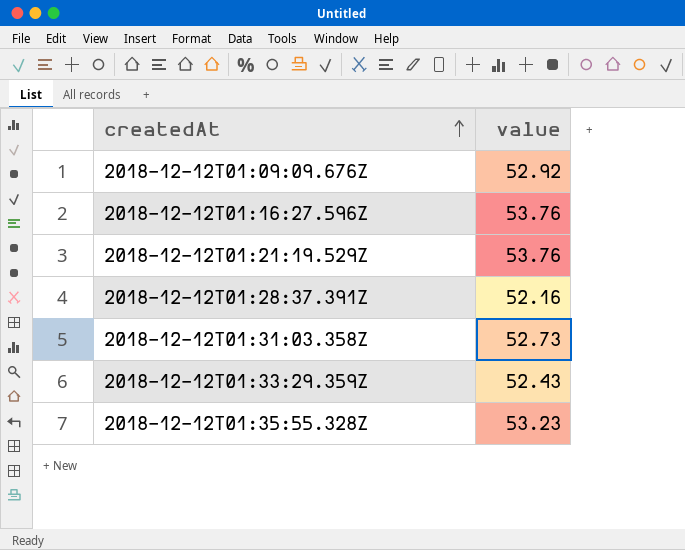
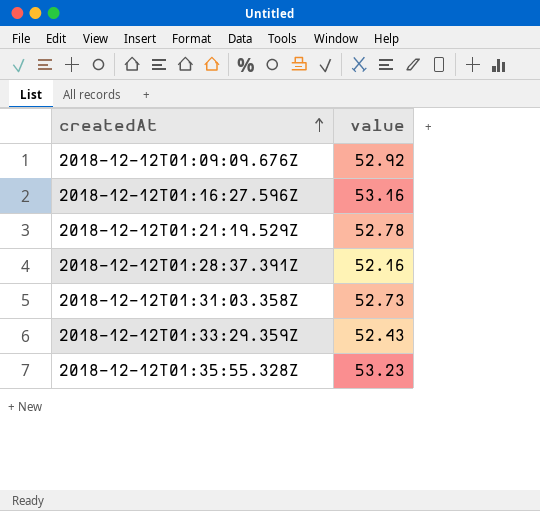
2018-12-12T01:16:27.596Z | value: 53.76 -> 53.16
2018-12-12T01:21:19.529Z | value: 53.76 -> 52.78

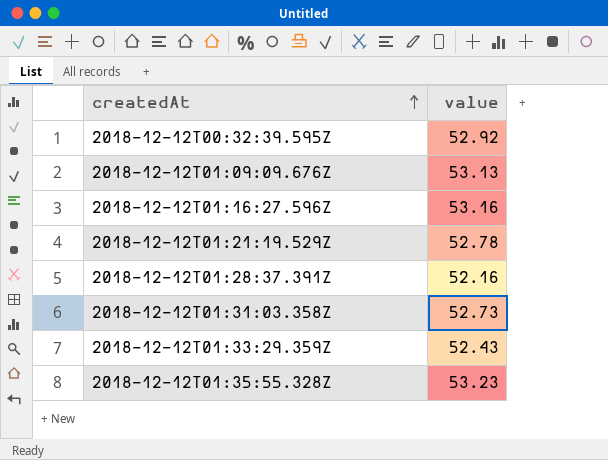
row 2018-12-12T00:32:39.595Z: none -> 52.92
2018-12-12T01:09:09.676Z | value: 52.92 -> 53.13

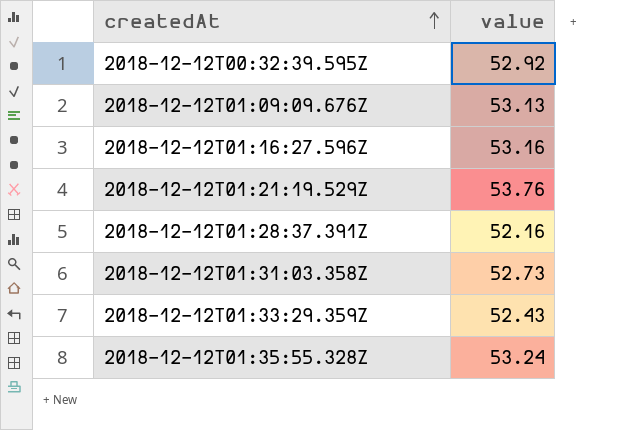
2018-12-12T01:21:19.529Z | value: 52.78 -> 53.76
2018-12-12T01:35:55.328Z | value: 53.23 -> 53.24

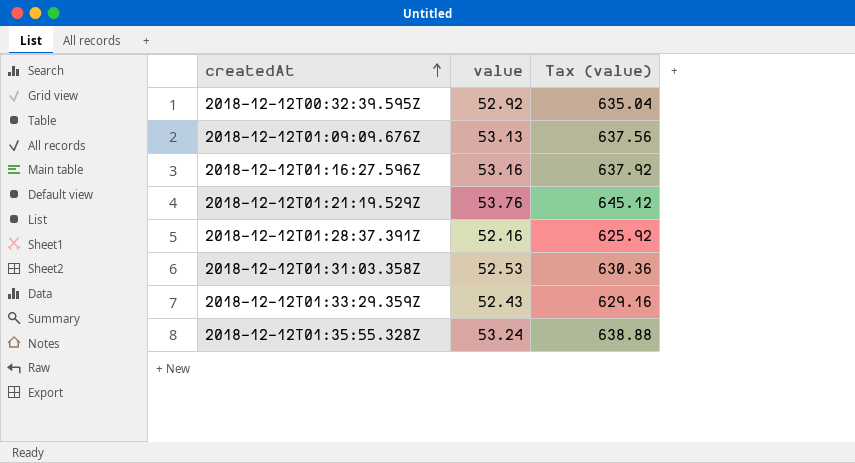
column Tax (value) | formula: none -> [value] * 12
2018-12-12T01:31:03.358Z | value: 52.73 -> 52.53

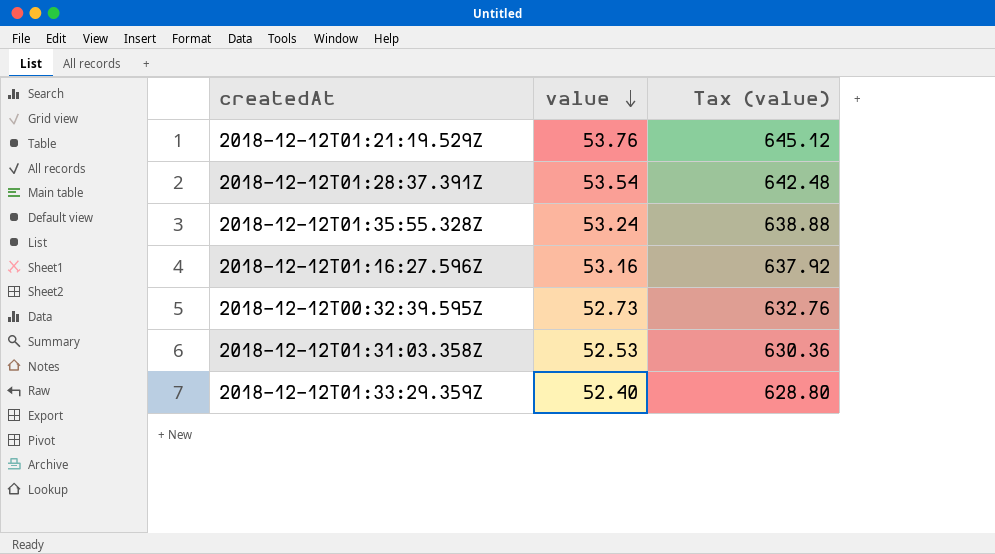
row order: createdAt ascending -> value descending
row 2018-12-12T01:09:09.676Z: 53.13 | 637.56 -> none
2018-12-12T01:28:37.391Z | value: 52.16 -> 53.54
2018-12-12T01:28:37.391Z | Tax (value): 625.92 -> 642.48
2018-12-12T00:32:39.595Z | value: 52.92 -> 52.73
2018-12-12T00:32:39.595Z | Tax (value): 635.04 -> 632.76
2018-12-12T01:33:29.359Z | value: 52.43 -> 52.40
2018-12-12T01:33:29.359Z | Tax (value): 629.16 -> 628.80

